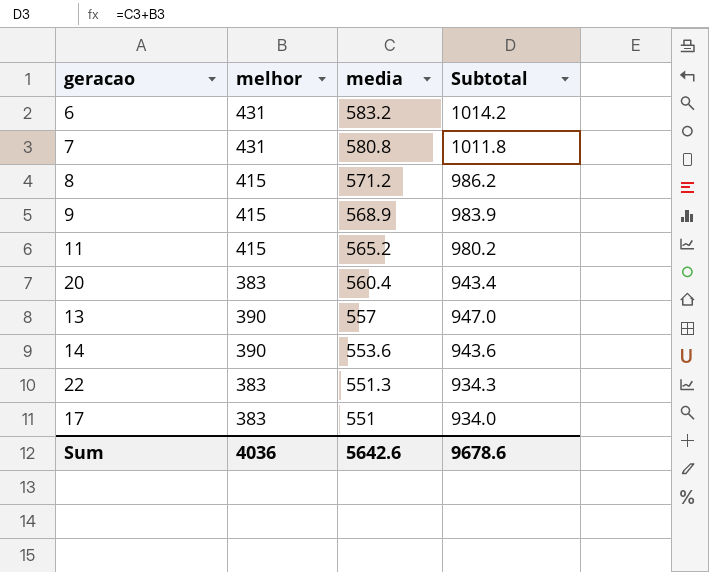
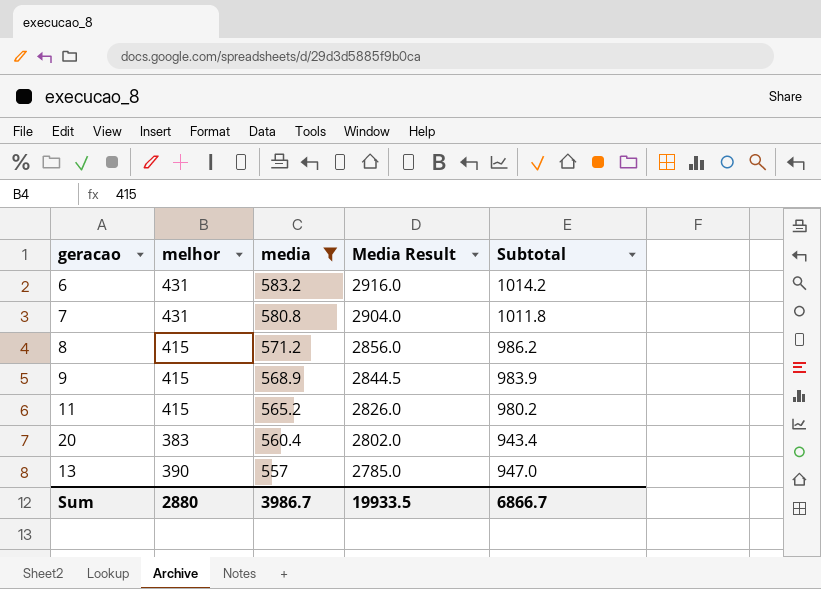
filter: none -> media >= 557
column Media Result | formula: none -> [media] * 5
Sum | melhor: 4036 -> 2880
Sum | media: 5642.6 -> 3986.7
Sum | Subtotal: 9678.6 -> 6866.7

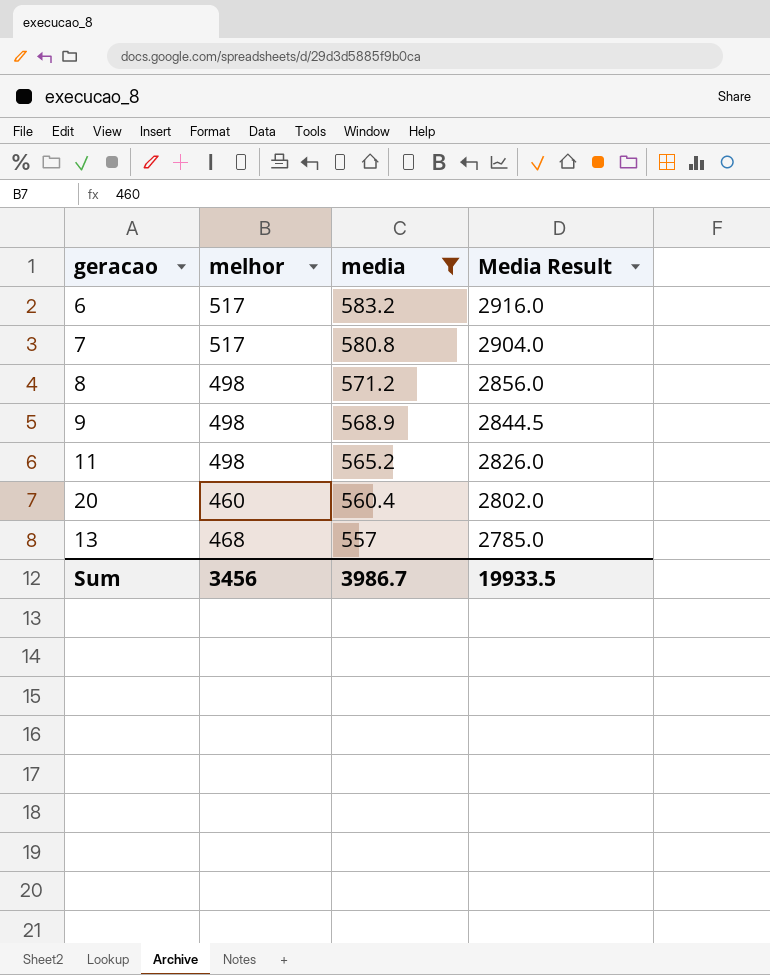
column Subtotal | formula: [melhor] + [media] -> none
6 | melhor: 431 -> 517
7 | melhor: 431 -> 517
8 | melhor: 415 -> 498
9 | melhor: 415 -> 498
11 | melhor: 415 -> 498
20 | melhor: 383 -> 460
13 | melhor: 390 -> 468
Sum | melhor: 2880 -> 3456

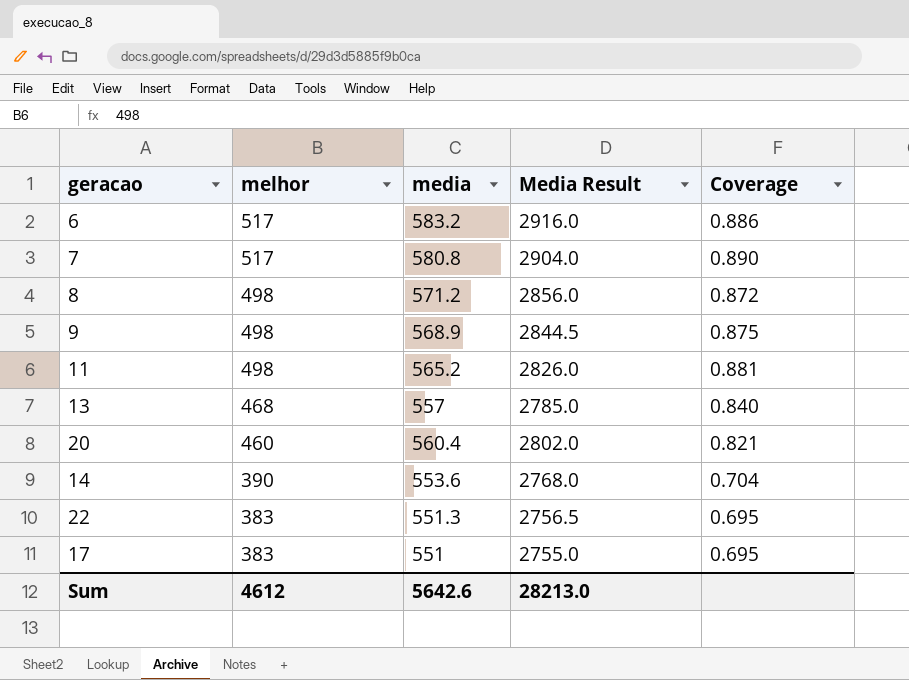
filter: media >= 557 -> none
row order: media descending -> melhor descending
column Coverage | formula: none -> [melhor] / [media]
Sum | melhor: 3456 -> 4612
Sum | media: 3986.7 -> 5642.6
Sum | Media Result: 19933.5 -> 28213.0

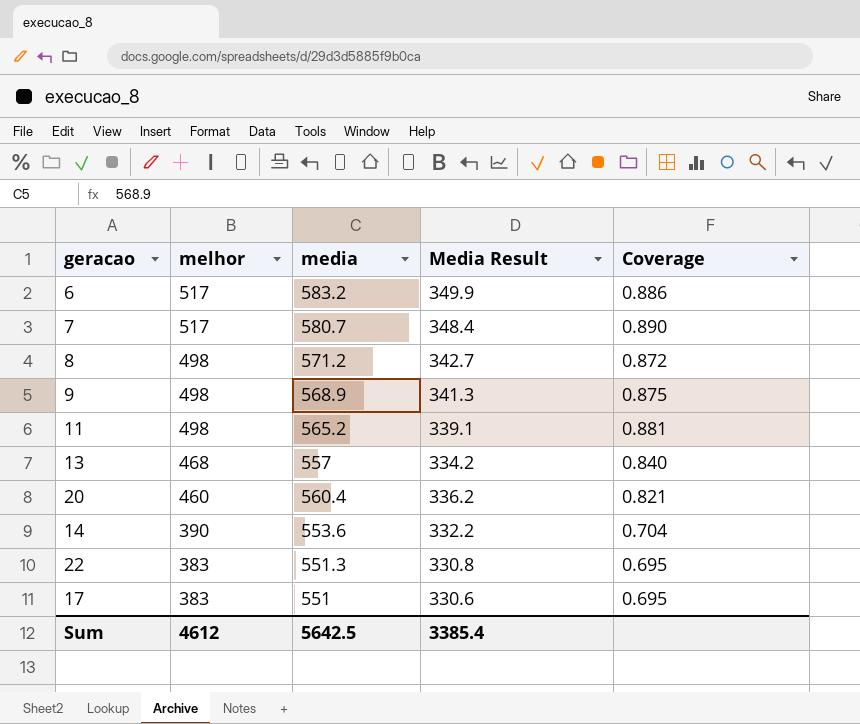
column Media Result | formula: [media] * 5 -> [media] * 0.6
7 | media: 580.8 -> 580.7
Sum | media: 5642.6 -> 5642.5
Sum | Media Result: 28213.0 -> 3385.4

